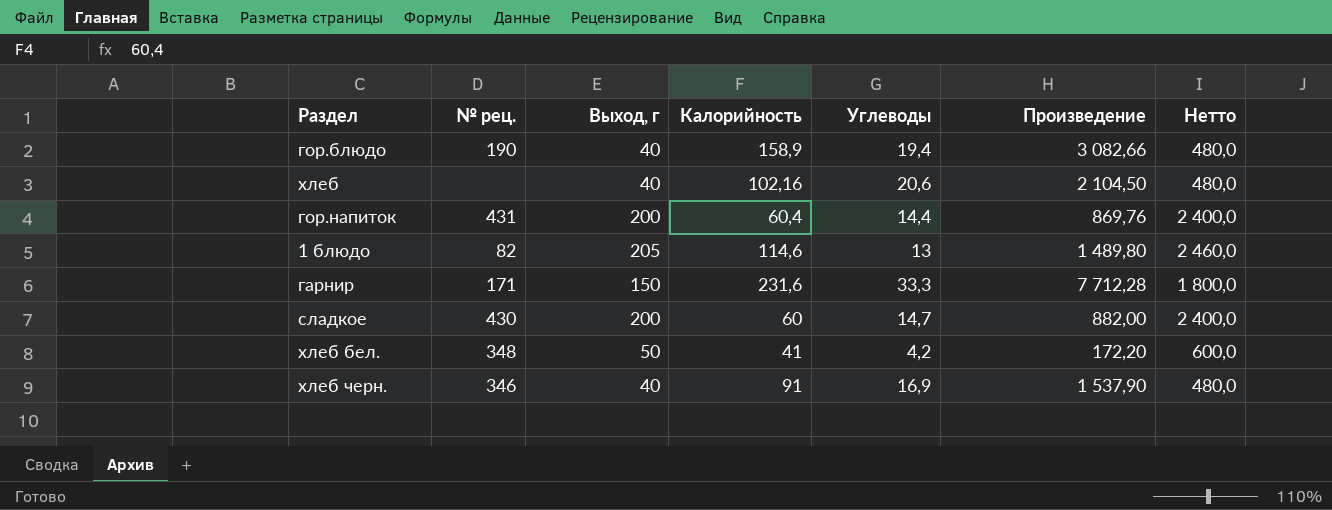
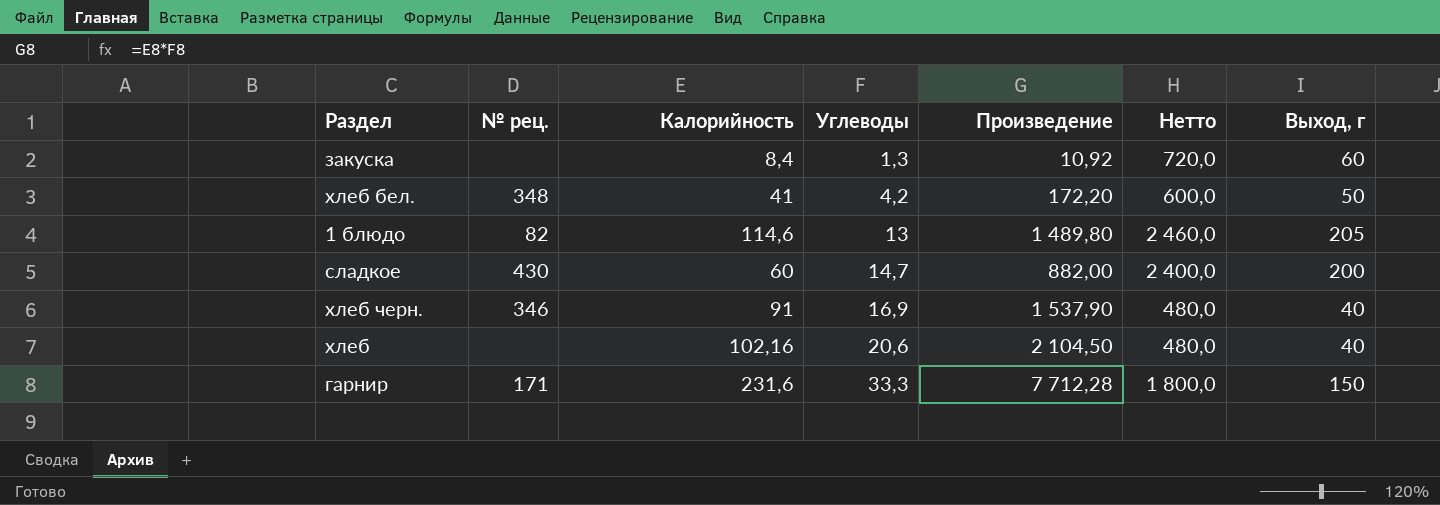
row order: none -> Углеводы ascending
column Выход, г | position: 3 -> 7
row гор.блюдо: 190 | 40 | 158,9 | 19,4 | 3 082,66 | 480,0 -> none
row гор.напиток: 431 | 200 | 60,4 | 14,4 | 869,76 | 2 400,0 -> none
row закуска: none -> none | 8,4 | 1,3 | 10,92 | 720,0 | 60

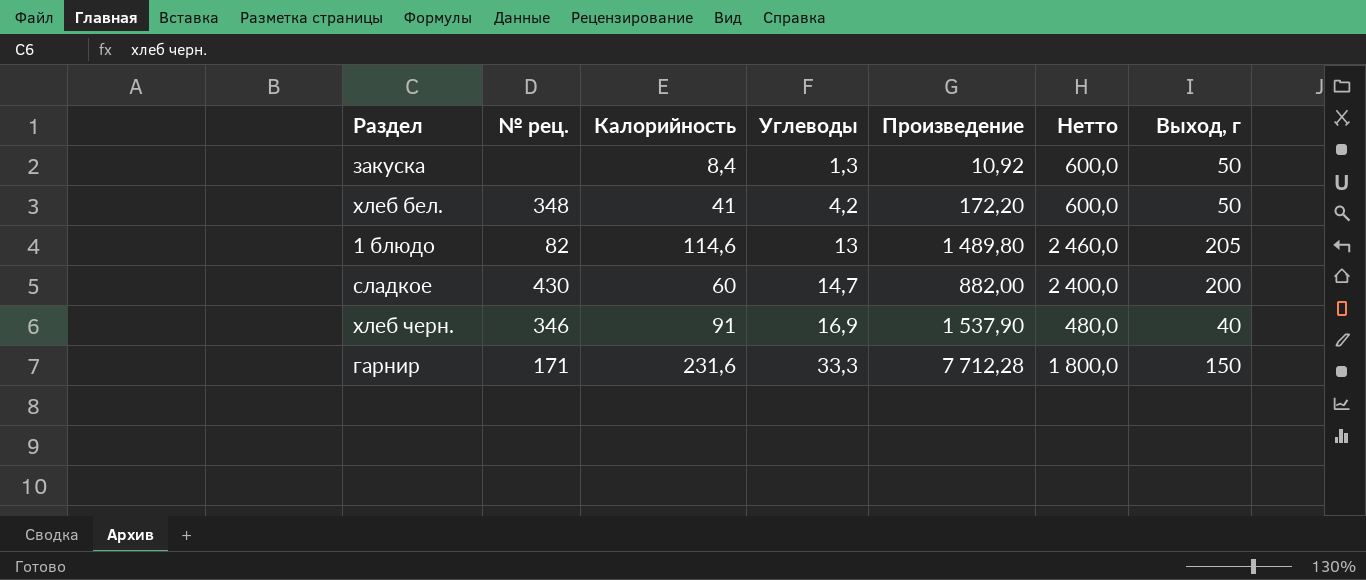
row хлеб: none | 102,16 | 20,6 | 2 104,50 | 480,0 | 40 -> none
закуска | Нетто: 720,0 -> 600,0
закуска | Выход, г: 60 -> 50

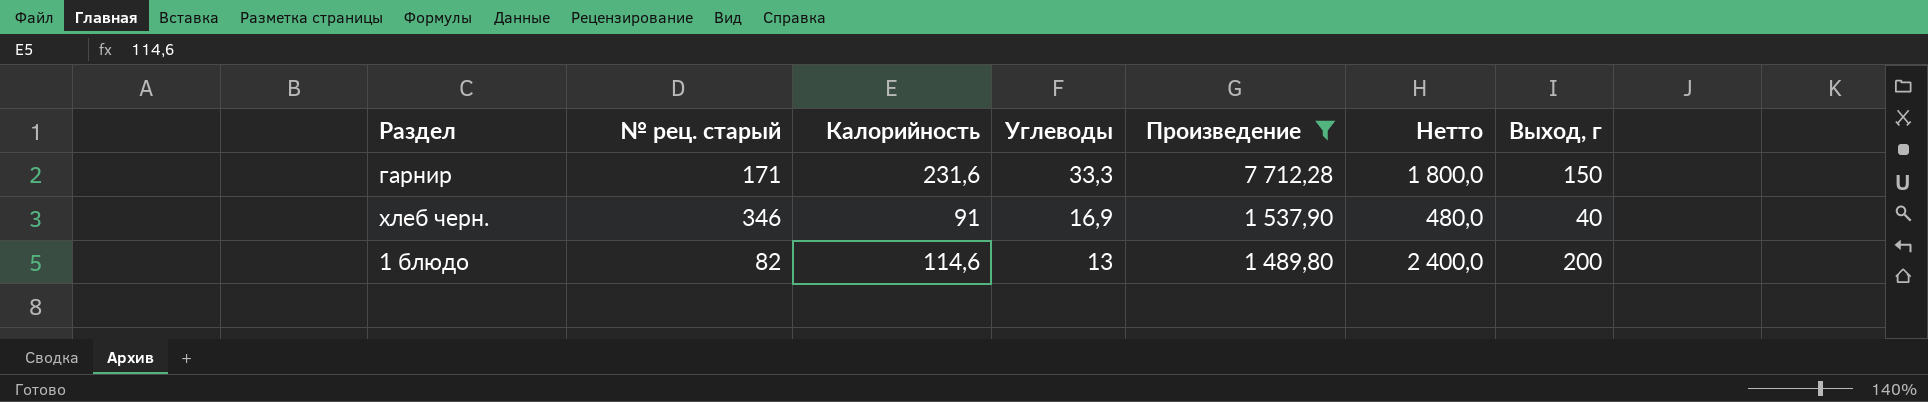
filter: none -> Произведение >= 1 489,80
row order: Углеводы ascending -> Углеводы descending
column name: № рец. -> № рец. старый
1 блюдо | Нетто: 2 460,0 -> 2 400,0
1 блюдо | Выход, г: 205 -> 200

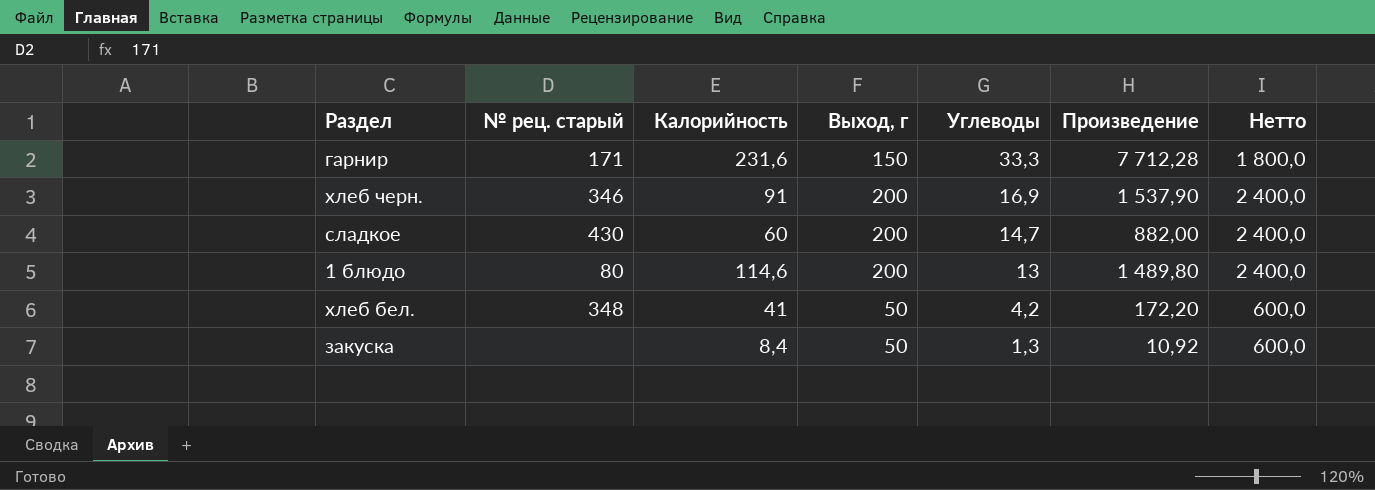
filter: Произведение >= 1 489,80 -> none
column Выход, г | position: 7 -> 4
хлеб черн. | Выход, г: 40 -> 200
хлеб черн. | Нетто: 480,0 -> 2 400,0
1 блюдо | № рец. старый: 82 -> 80

